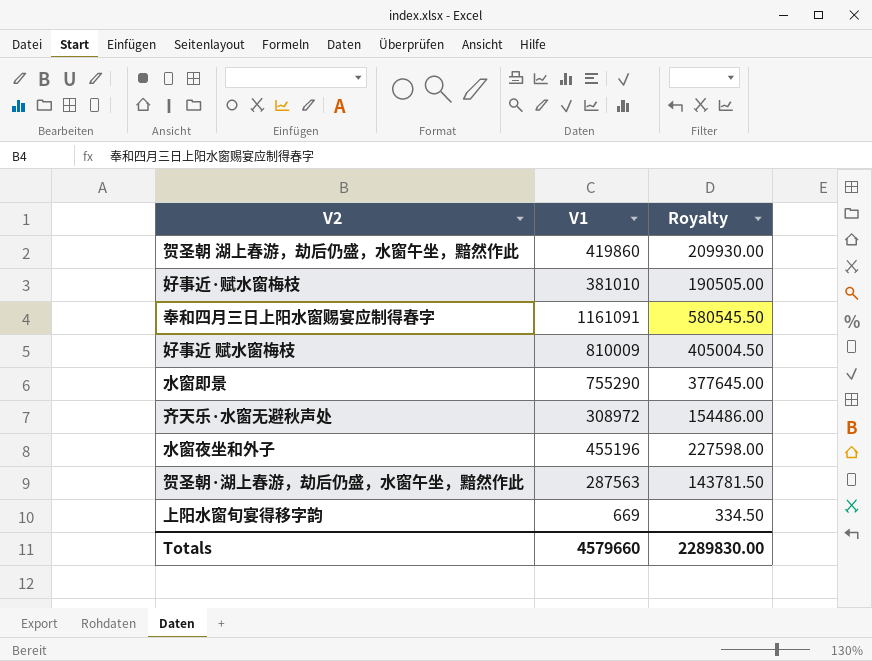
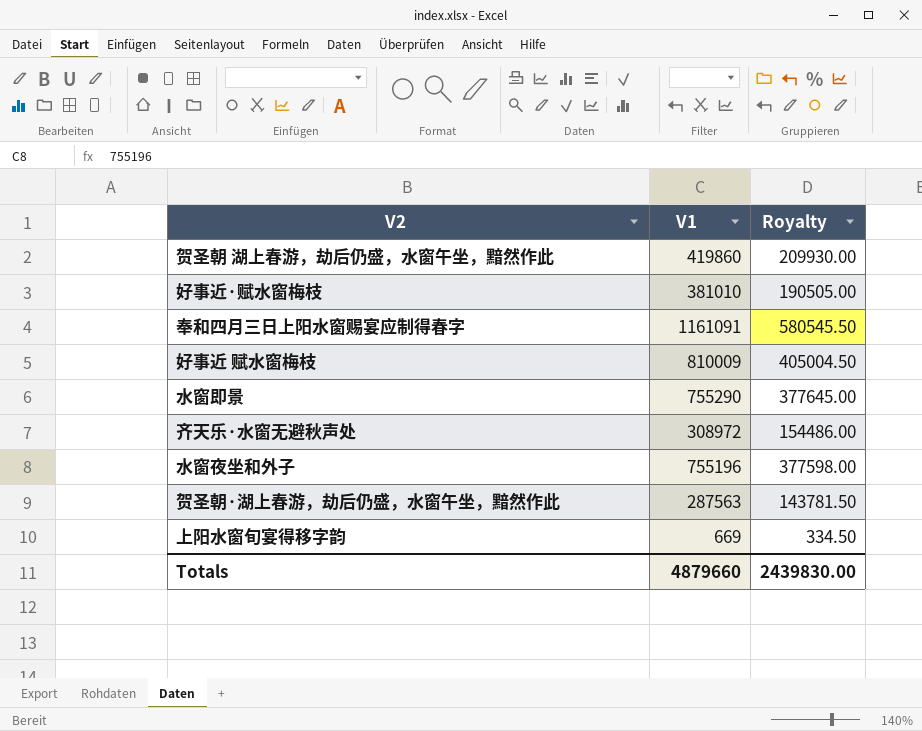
水窗夜坐和外子 | V1: 455196 -> 755196
水窗夜坐和外子 | Royalty: 227598.00 -> 377598.00
Totals | V1: 4579660 -> 4879660
Totals | Royalty: 2289830.00 -> 2439830.00

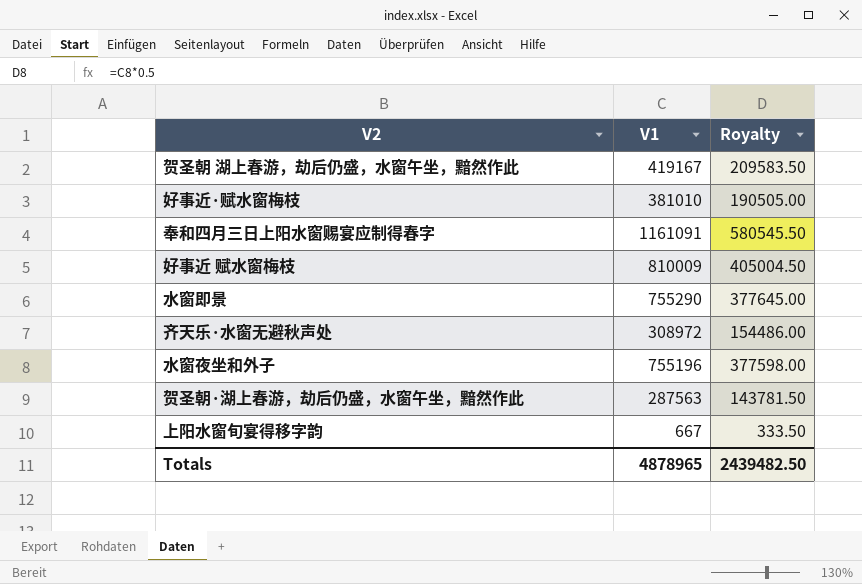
贺圣朝 湖上春游，劫后仍盛，水窗午坐，黯然作此 | V1: 419860 -> 419167
贺圣朝 湖上春游，劫后仍盛，水窗午坐，黯然作此 | Royalty: 209930.00 -> 209583.50
上阳水窗旬宴得移字韵 | V1: 669 -> 667
上阳水窗旬宴得移字韵 | Royalty: 334.50 -> 333.50
Totals | V1: 4879660 -> 4878965
Totals | Royalty: 2439830.00 -> 2439482.50

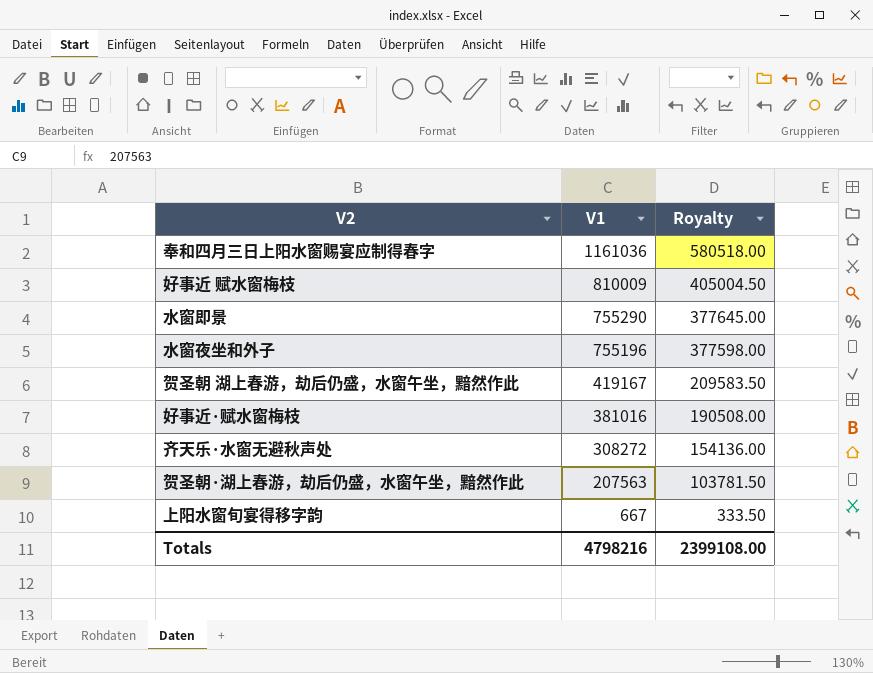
row order: none -> V1 descending
奉和四月三日上阳水窗赐宴应制得春字 | V1: 1161091 -> 1161036
奉和四月三日上阳水窗赐宴应制得春字 | Royalty: 580545.50 -> 580518.00
好事近·赋水窗梅枝 | V1: 381010 -> 381016
好事近·赋水窗梅枝 | Royalty: 190505.00 -> 190508.00
齐天乐·水窗无避秋声处 | V1: 308972 -> 308272
齐天乐·水窗无避秋声处 | Royalty: 154486.00 -> 154136.00
贺圣朝·湖上春游，劫后仍盛，水窗午坐，黯然作此 | V1: 287563 -> 207563
贺圣朝·湖上春游，劫后仍盛，水窗午坐，黯然作此 | Royalty: 143781.50 -> 103781.50
Totals | V1: 4878965 -> 4798216
Totals | Royalty: 2439482.50 -> 2399108.00

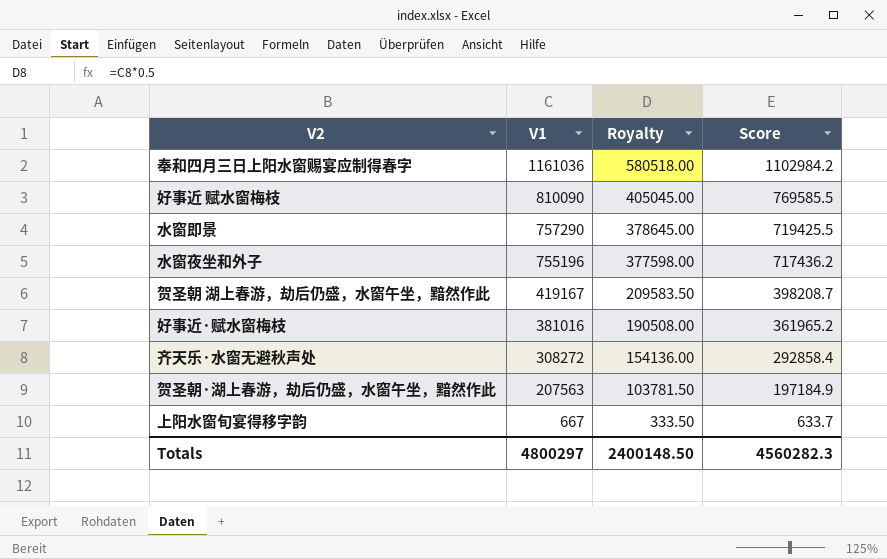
column Score | formula: none -> [V1] * 0.95
好事近 赋水窗梅枝 | V1: 810009 -> 810090
好事近 赋水窗梅枝 | Royalty: 405004.50 -> 405045.00
水窗即景 | V1: 755290 -> 757290
水窗即景 | Royalty: 377645.00 -> 378645.00
Totals | V1: 4798216 -> 4800297
Totals | Royalty: 2399108.00 -> 2400148.50

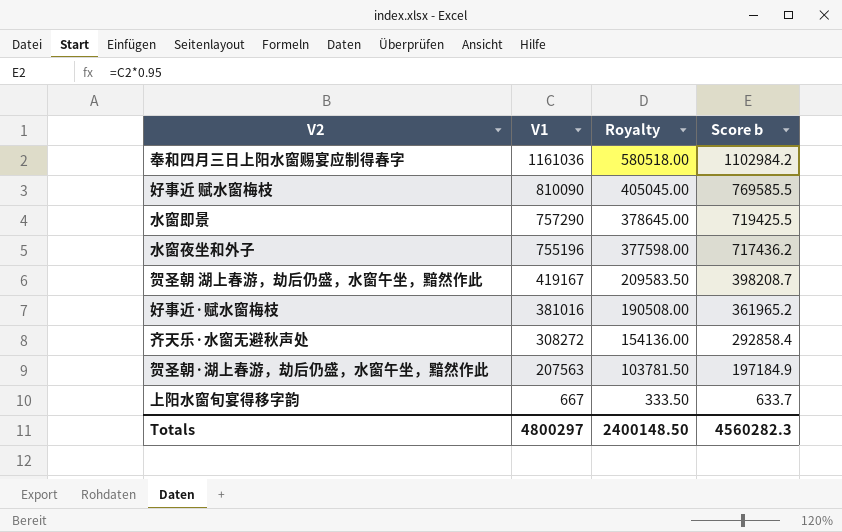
column name: Score -> Score b

